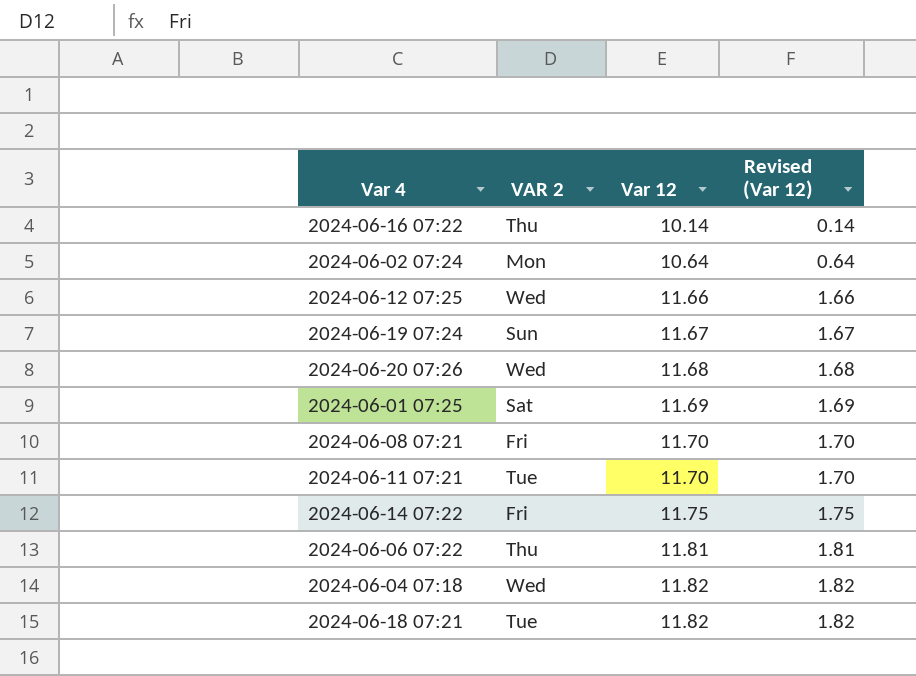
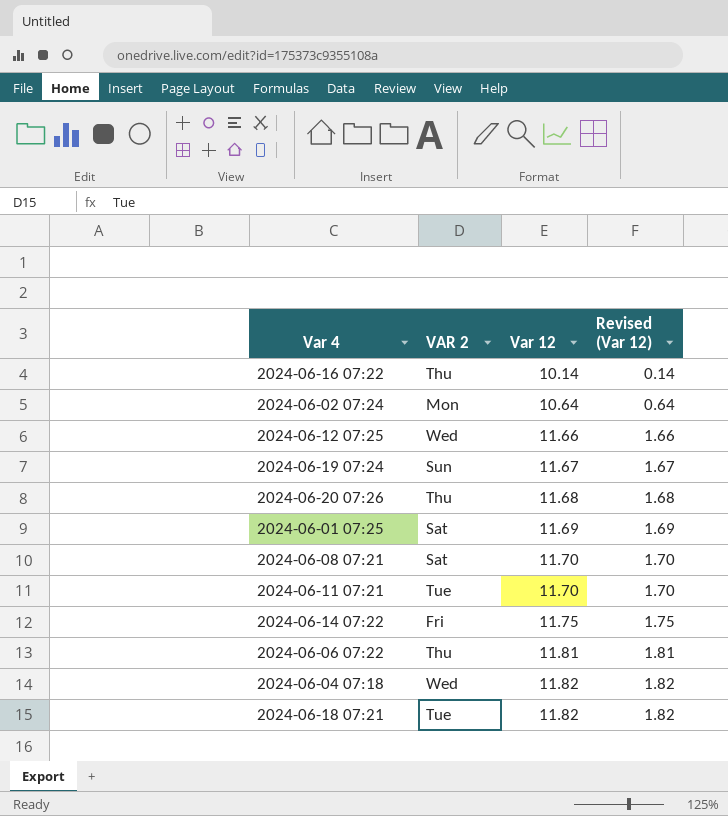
2024-06-20 07:26 | VAR 2: Wed -> Thu
2024-06-08 07:21 | VAR 2: Fri -> Sat

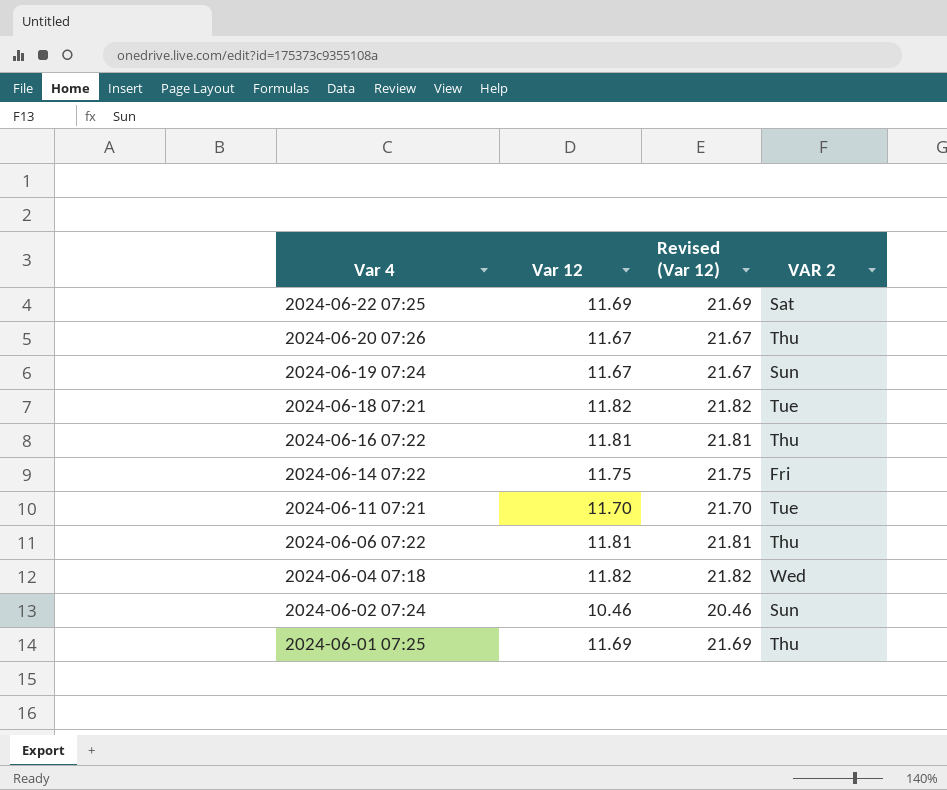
row order: Var 12 ascending -> Var 4 descending
column Revised (Var 12) | formula: [Var 12] - 10 -> [Var 12] + 10
column VAR 2 | position: 2 -> 4
row 2024-06-12 07:25: Wed | 11.66 | 1.66 -> none
row 2024-06-08 07:21: Sat | 11.70 | 1.70 -> none
row 2024-06-22 07:25: none -> 11.69 | 21.69 | Sat
2024-06-20 07:26 | Var 12: 11.68 -> 11.67
2024-06-16 07:22 | Var 12: 10.14 -> 11.81
2024-06-02 07:24 | Var 12: 10.64 -> 10.46
2024-06-02 07:24 | VAR 2: Mon -> Sun
2024-06-01 07:25 | VAR 2: Sat -> Thu

